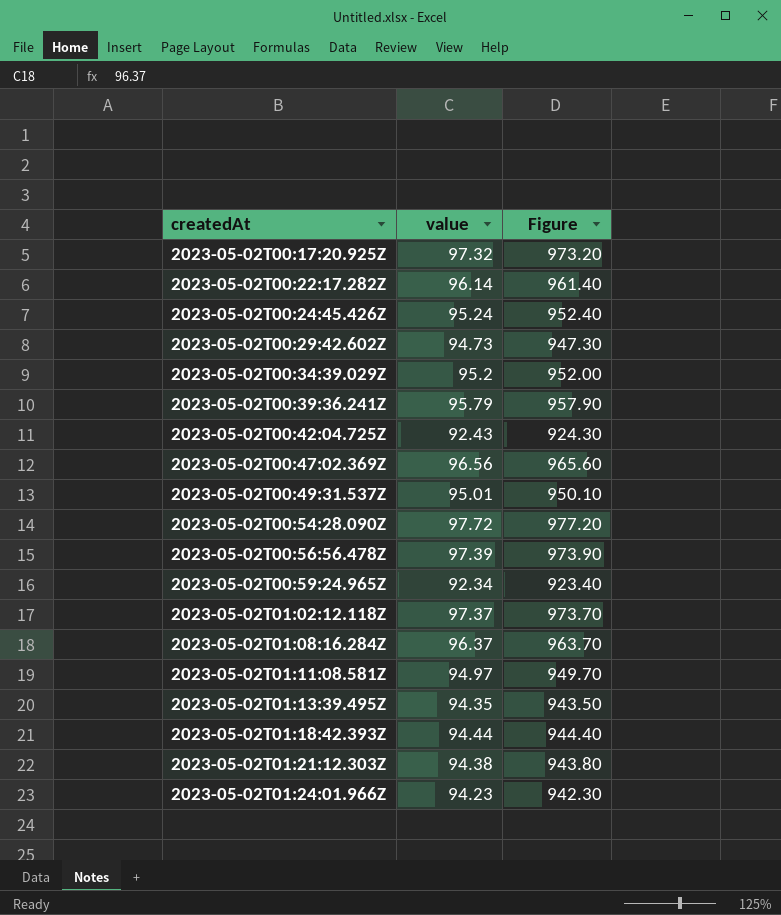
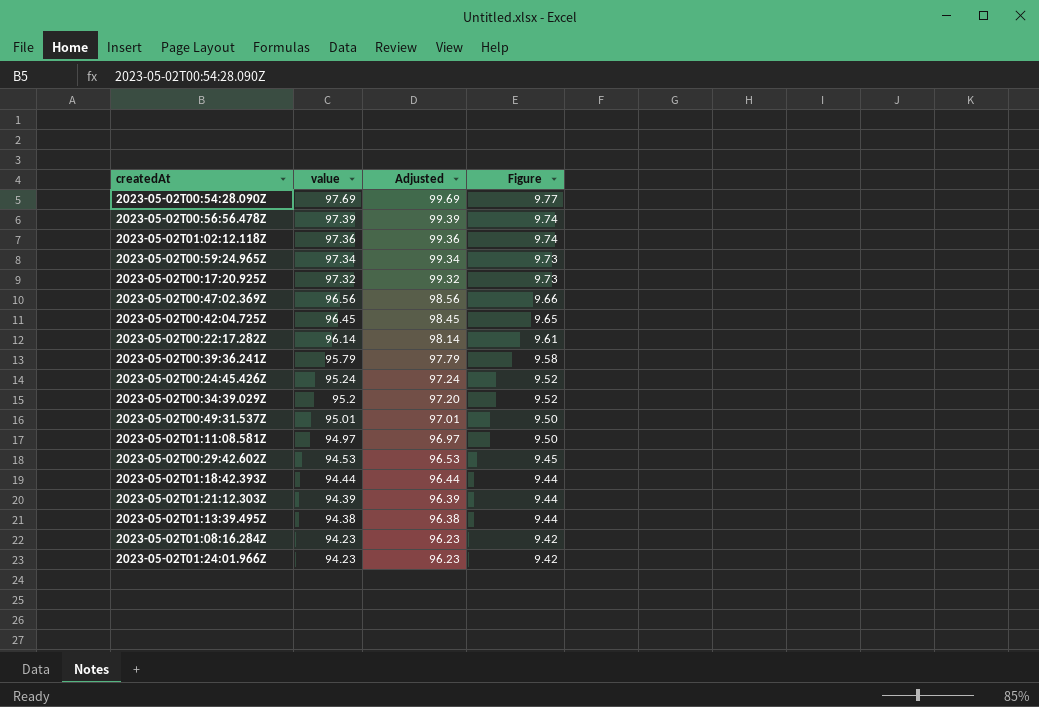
row order: createdAt ascending -> value descending
column Adjusted | formula: none -> [value] + 2
column Figure | formula: [value] * 10 -> [value] * 0.1
2023-05-02T00:54:28.090Z | value: 97.72 -> 97.69
2023-05-02T01:02:12.118Z | value: 97.37 -> 97.36
2023-05-02T00:59:24.965Z | value: 92.34 -> 97.34
2023-05-02T00:42:04.725Z | value: 92.43 -> 96.45
2023-05-02T00:29:42.602Z | value: 94.73 -> 94.53
2023-05-02T01:21:12.303Z | value: 94.38 -> 94.39
2023-05-02T01:13:39.495Z | value: 94.35 -> 94.38
2023-05-02T01:08:16.284Z | value: 96.37 -> 94.23

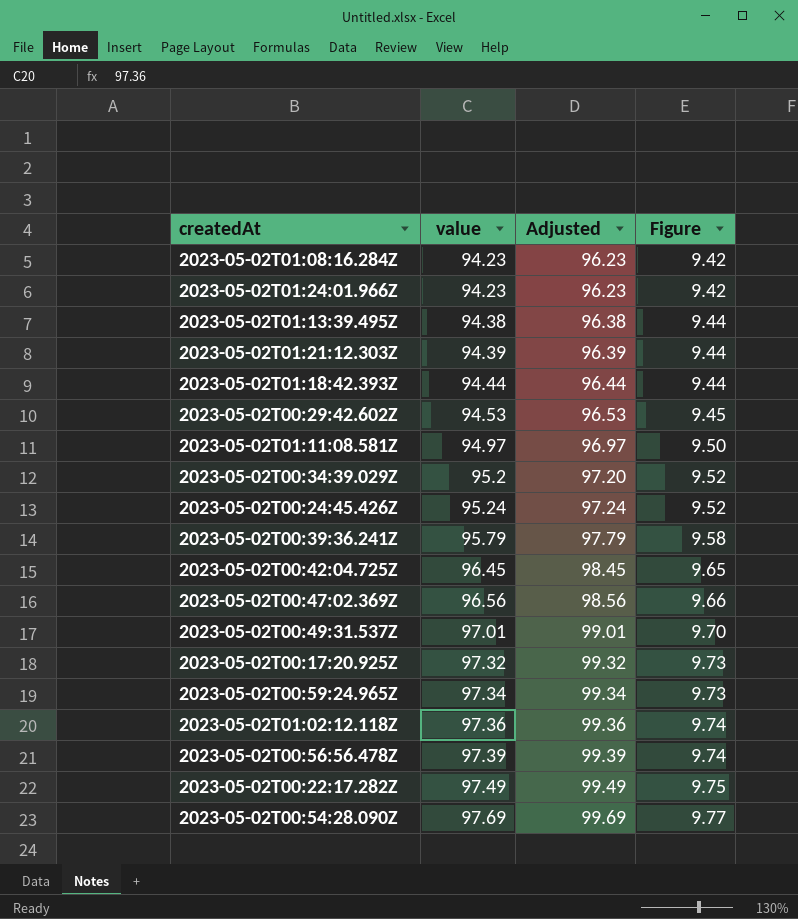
row order: value descending -> value ascending
2023-05-02T00:49:31.537Z | value: 95.01 -> 97.01
2023-05-02T00:49:31.537Z | Adjusted: 97.01 -> 99.01
2023-05-02T00:49:31.537Z | Figure: 9.50 -> 9.70
2023-05-02T00:22:17.282Z | value: 96.14 -> 97.49
2023-05-02T00:22:17.282Z | Adjusted: 98.14 -> 99.49
2023-05-02T00:22:17.282Z | Figure: 9.61 -> 9.75

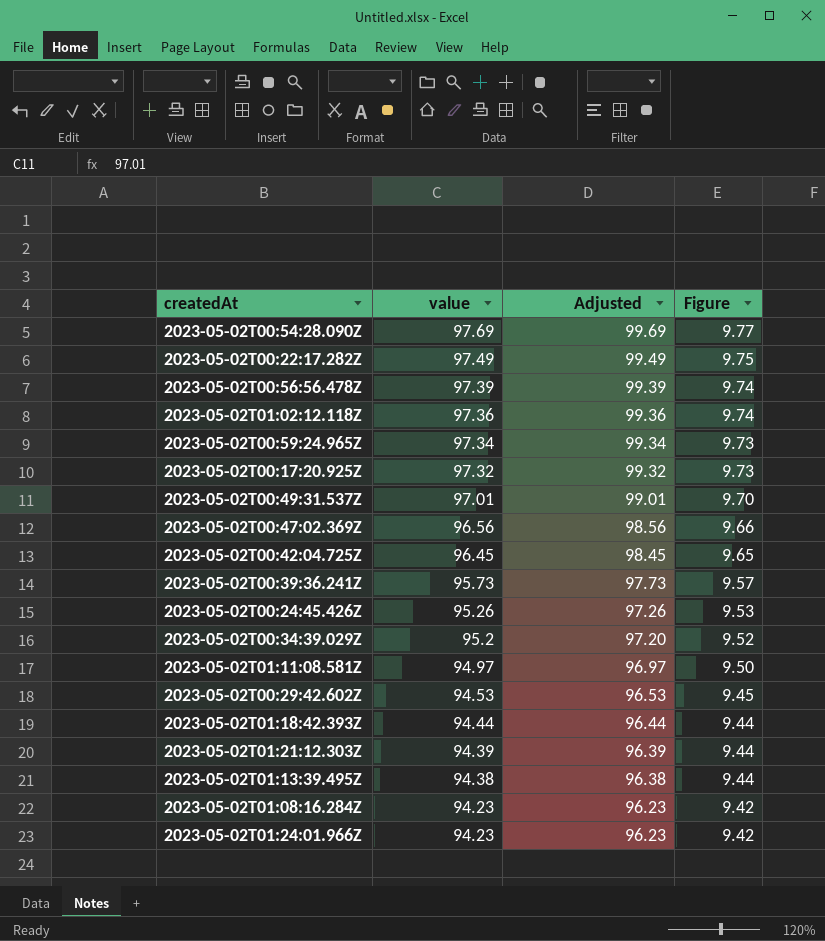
row order: value ascending -> value descending
2023-05-02T00:39:36.241Z | value: 95.79 -> 95.73
2023-05-02T00:39:36.241Z | Adjusted: 97.79 -> 97.73
2023-05-02T00:39:36.241Z | Figure: 9.58 -> 9.57
2023-05-02T00:24:45.426Z | value: 95.24 -> 95.26
2023-05-02T00:24:45.426Z | Adjusted: 97.24 -> 97.26
2023-05-02T00:24:45.426Z | Figure: 9.52 -> 9.53

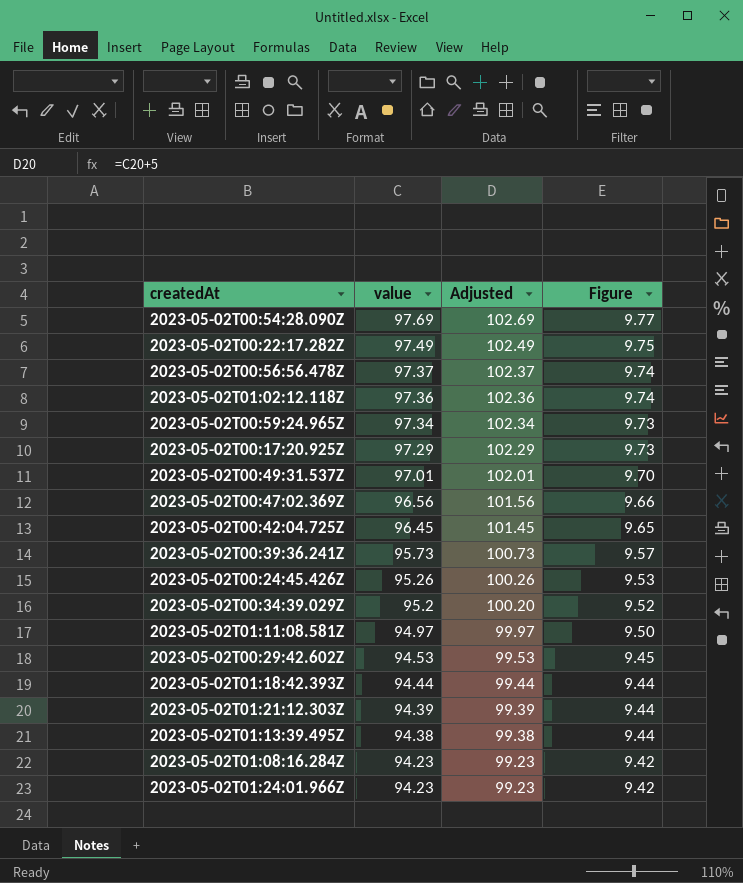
column Adjusted | formula: [value] + 2 -> [value] + 5
2023-05-02T00:56:56.478Z | value: 97.39 -> 97.37
2023-05-02T00:17:20.925Z | value: 97.32 -> 97.29

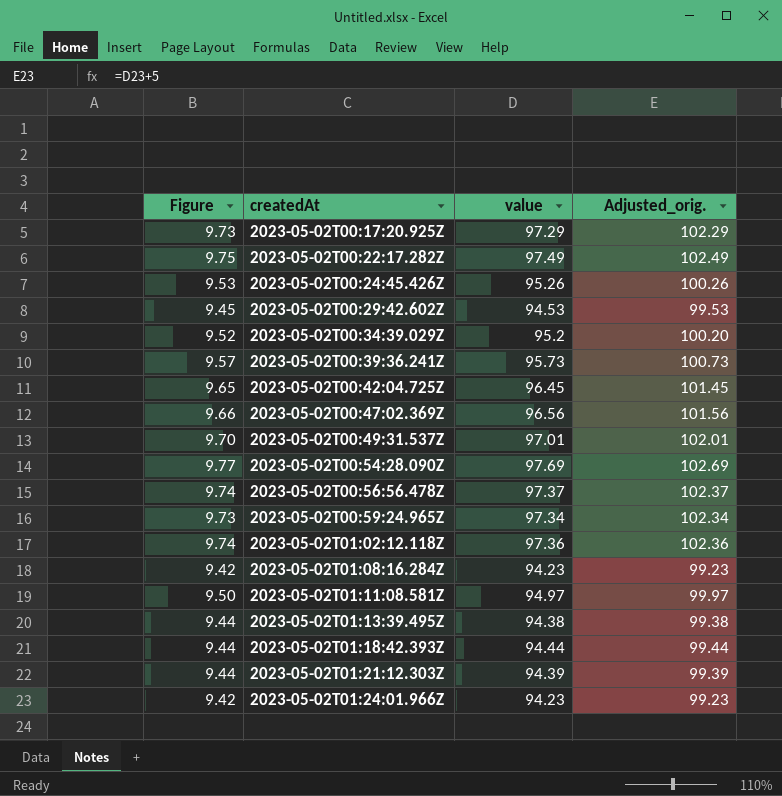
row order: value descending -> createdAt ascending
column Figure | position: 4 -> 1
column name: Adjusted -> Adjusted_orig.

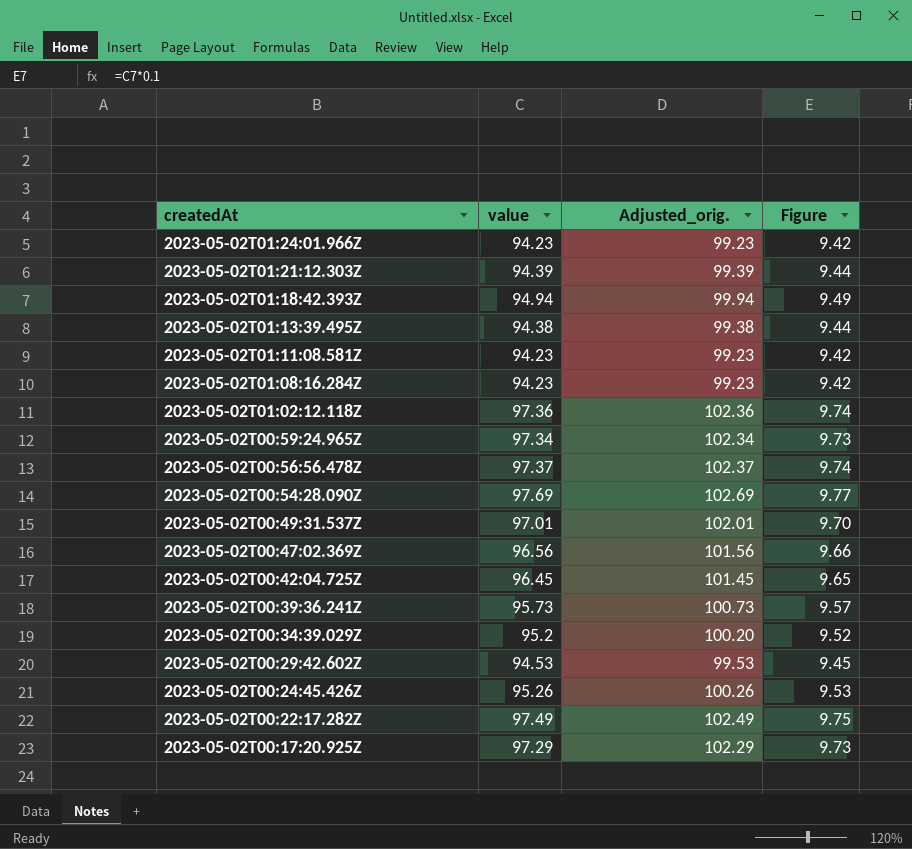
row order: createdAt ascending -> createdAt descending
column Figure | position: 1 -> 4
2023-05-02T01:18:42.393Z | value: 94.44 -> 94.94
2023-05-02T01:18:42.393Z | Adjusted_orig.: 99.44 -> 99.94
2023-05-02T01:18:42.393Z | Figure: 9.44 -> 9.49
2023-05-02T01:11:08.581Z | value: 94.97 -> 94.23
2023-05-02T01:11:08.581Z | Adjusted_orig.: 99.97 -> 99.23
2023-05-02T01:11:08.581Z | Figure: 9.50 -> 9.42

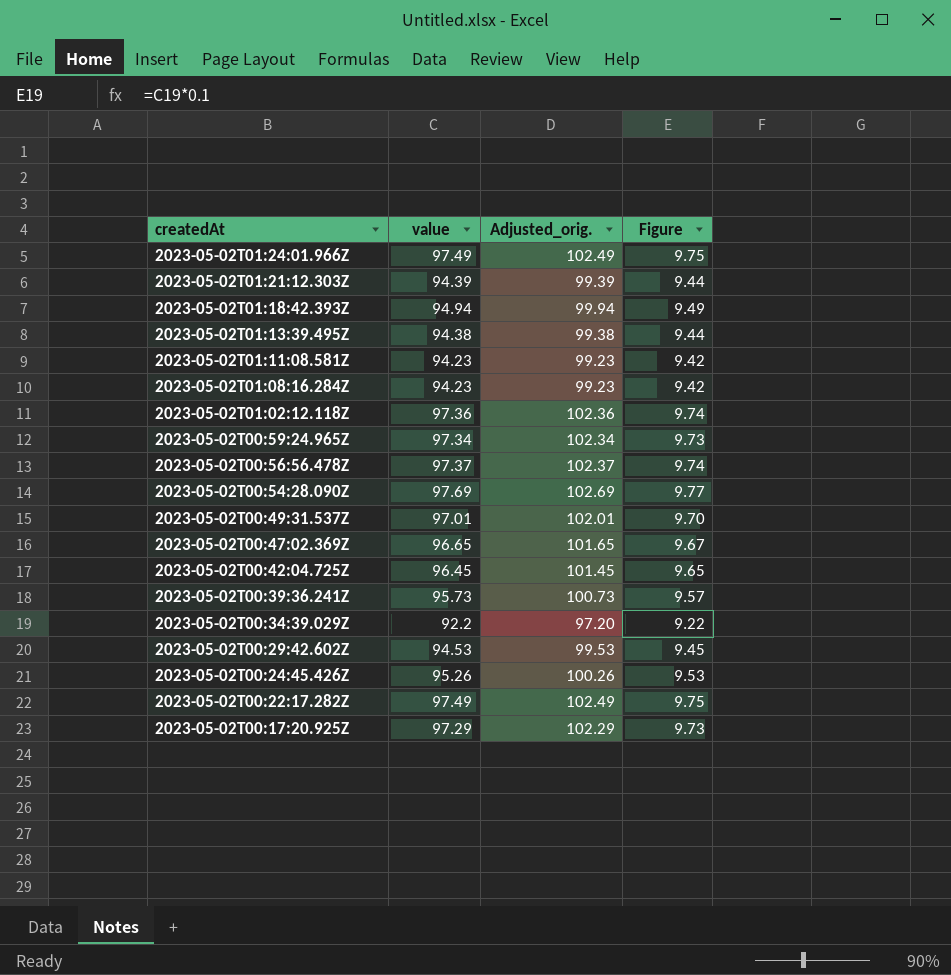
2023-05-02T01:24:01.966Z | value: 94.23 -> 97.49
2023-05-02T01:24:01.966Z | Adjusted_orig.: 99.23 -> 102.49
2023-05-02T01:24:01.966Z | Figure: 9.42 -> 9.75
2023-05-02T00:47:02.369Z | value: 96.56 -> 96.65
2023-05-02T00:47:02.369Z | Adjusted_orig.: 101.56 -> 101.65
2023-05-02T00:47:02.369Z | Figure: 9.66 -> 9.67
2023-05-02T00:34:39.029Z | value: 95.2 -> 92.2
2023-05-02T00:34:39.029Z | Adjusted_orig.: 100.20 -> 97.20
2023-05-02T00:34:39.029Z | Figure: 9.52 -> 9.22

